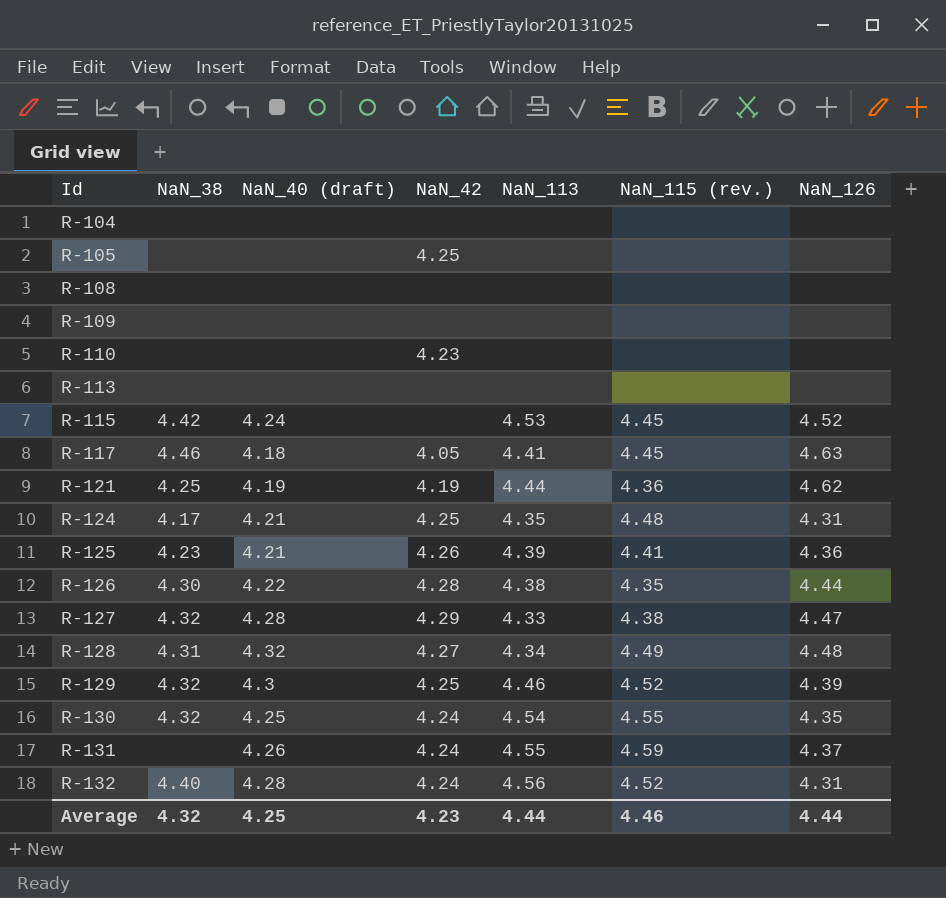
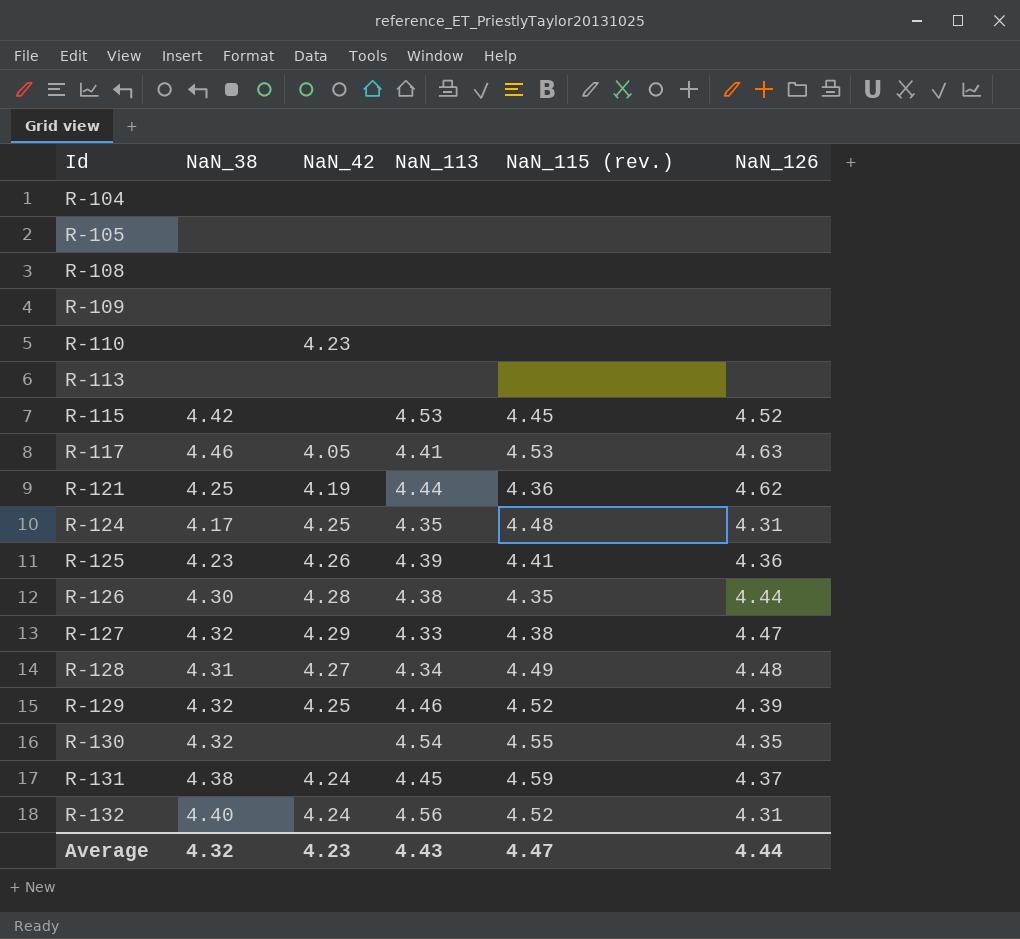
column NaN_40 (draft) | position: 3 -> none
R-105 | NaN_42: 4.25 -> none
R-117 | NaN_115 (rev.): 4.45 -> 4.53
R-130 | NaN_42: 4.24 -> none
R-131 | NaN_38: none -> 4.38
R-131 | NaN_113: 4.55 -> 4.45
Average | NaN_113: 4.44 -> 4.43
Average | NaN_115 (rev.): 4.46 -> 4.47

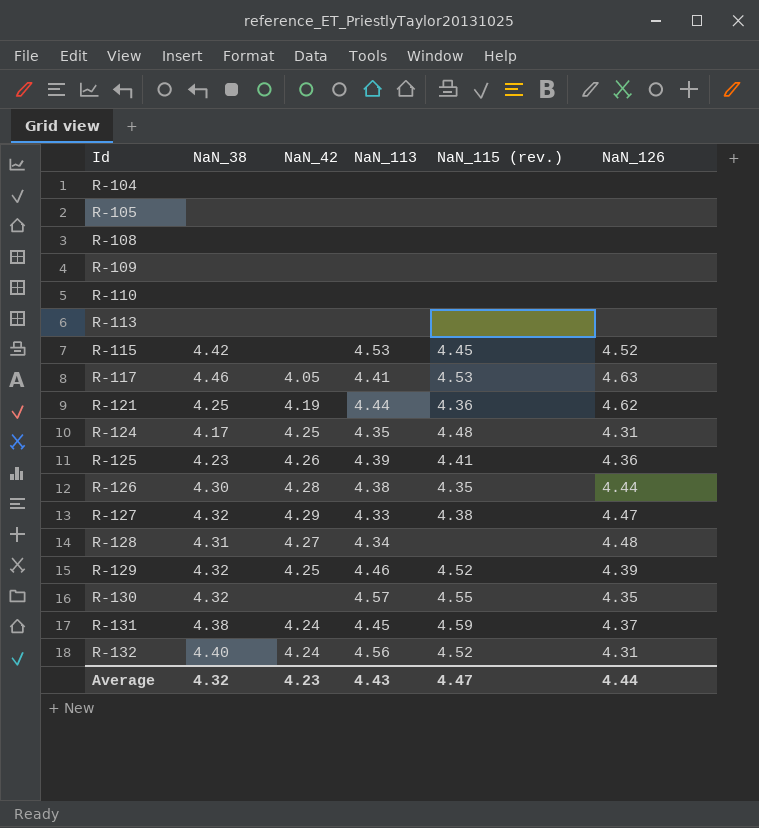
R-110 | NaN_42: 4.23 -> none
R-128 | NaN_115 (rev.): 4.49 -> none
R-130 | NaN_113: 4.54 -> 4.57

